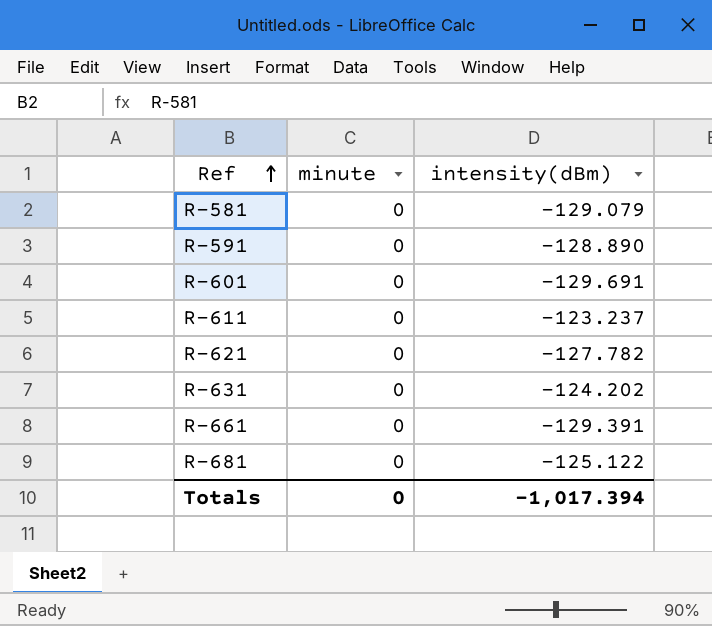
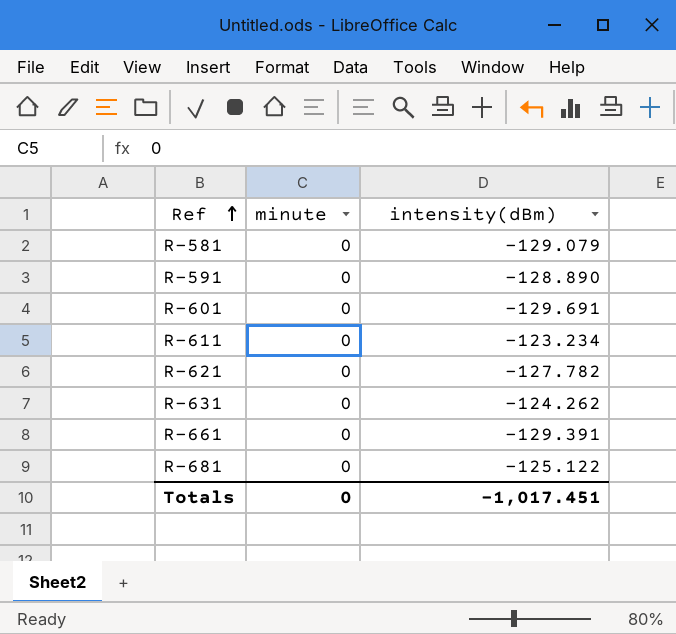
R-611 | intensity(dBm): -123.237 -> -123.234
R-631 | intensity(dBm): -124.202 -> -124.262
Totals | intensity(dBm): -1,017.394 -> -1,017.451

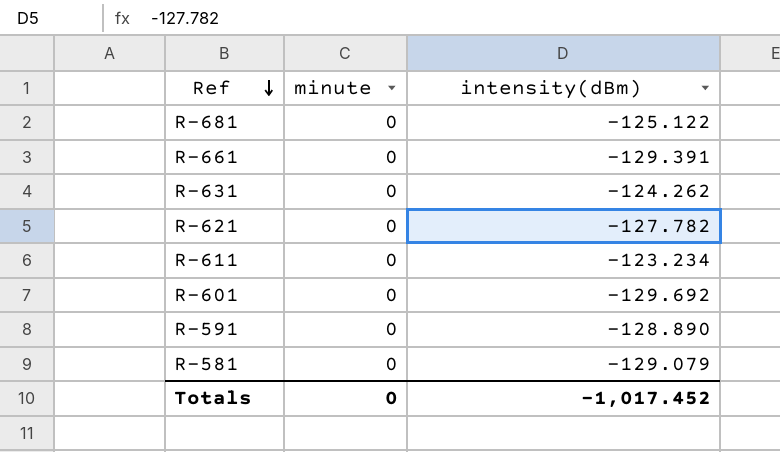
row order: Ref ascending -> Ref descending
R-601 | intensity(dBm): -129.691 -> -129.692
Totals | intensity(dBm): -1,017.451 -> -1,017.452

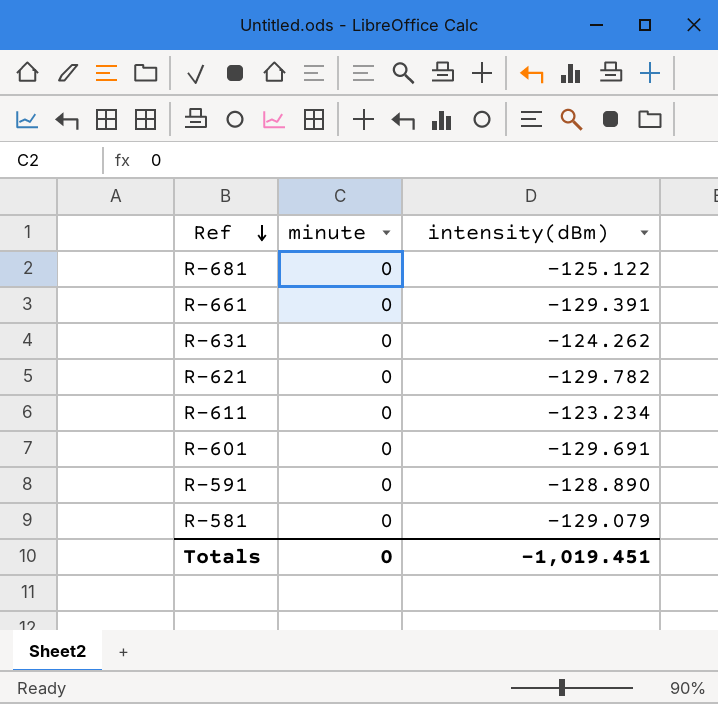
R-621 | intensity(dBm): -127.782 -> -129.782
R-601 | intensity(dBm): -129.692 -> -129.691
Totals | intensity(dBm): -1,017.452 -> -1,019.451

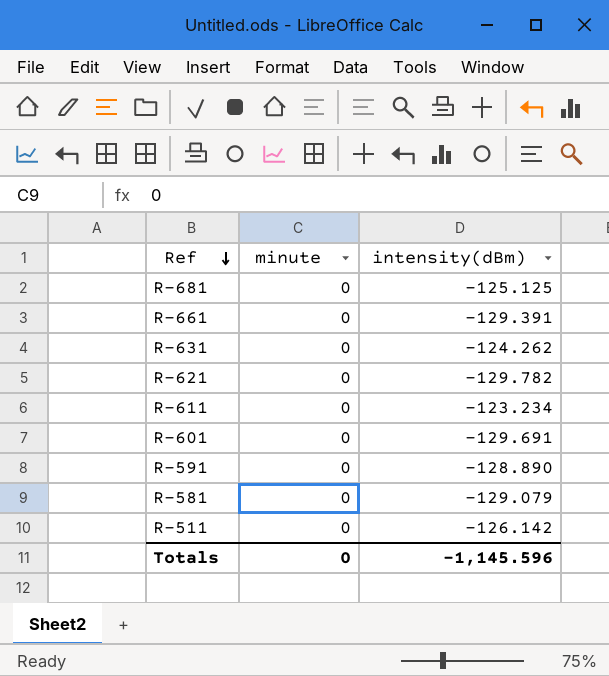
R-681 | intensity(dBm): -125.122 -> -125.125
row R-511: none -> 0 | -126.142
Totals | intensity(dBm): -1,019.451 -> -1,145.596

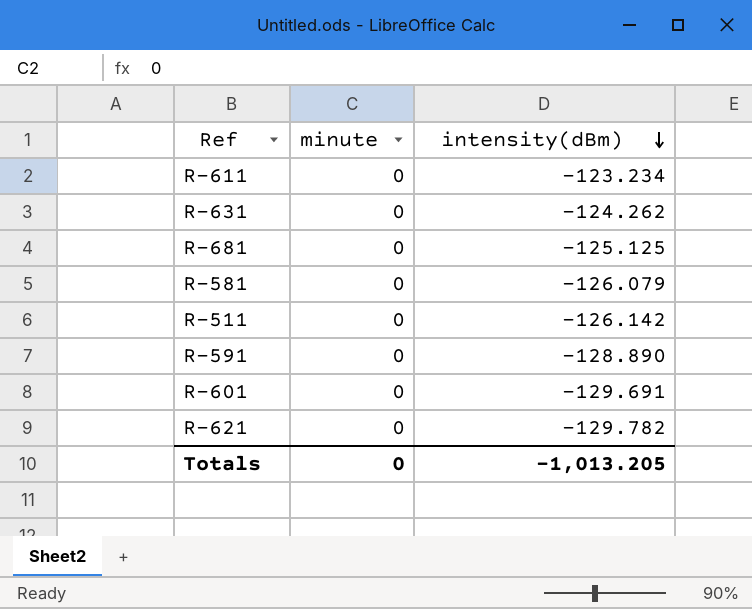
row order: Ref descending -> intensity(dBm) descending
row R-661: 0 | -129.391 -> none
R-581 | intensity(dBm): -129.079 -> -126.079
Totals | intensity(dBm): -1,145.596 -> -1,013.205

